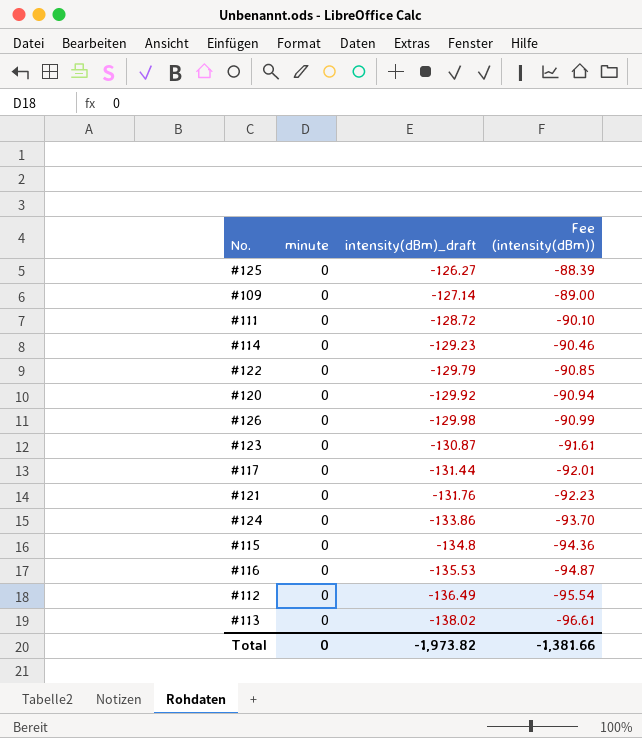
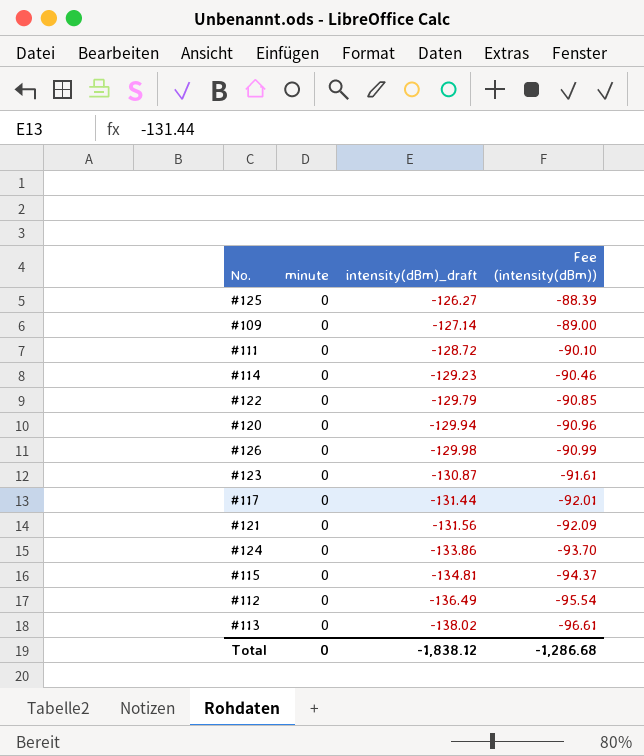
row #116: 0 | -135.53 | -94.87 -> none
#120 | intensity(dBm)_draft: -129.92 -> -129.94
#120 | Fee (intensity(dBm)): -90.94 -> -90.96
#121 | intensity(dBm)_draft: -131.76 -> -131.56
#121 | Fee (intensity(dBm)): -92.23 -> -92.09
#115 | intensity(dBm)_draft: -134.8 -> -134.81
#115 | Fee (intensity(dBm)): -94.36 -> -94.37
Total | intensity(dBm)_draft: -1,973.82 -> -1,838.12
Total | Fee (intensity(dBm)): -1,381.66 -> -1,286.68

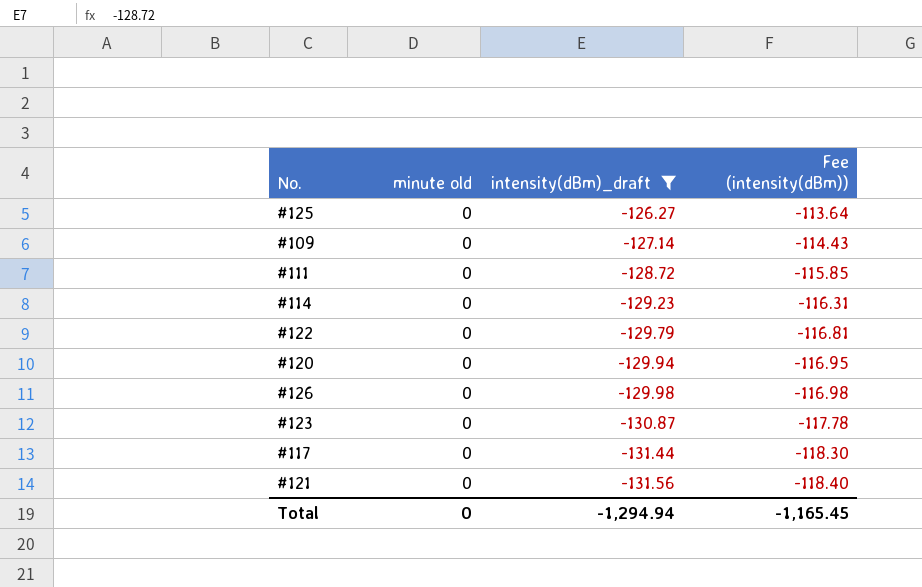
filter: none -> intensity(dBm)_draft >= -131.56
column name: minute -> minute old
column Fee (intensity(dBm)) | formula: [intensity(dBm)_draft] * 0.7 -> [intensity(dBm)_draft] * 0.9
Total | intensity(dBm)_draft: -1,838.12 -> -1,294.94
Total | Fee (intensity(dBm)): -1,286.68 -> -1,165.45

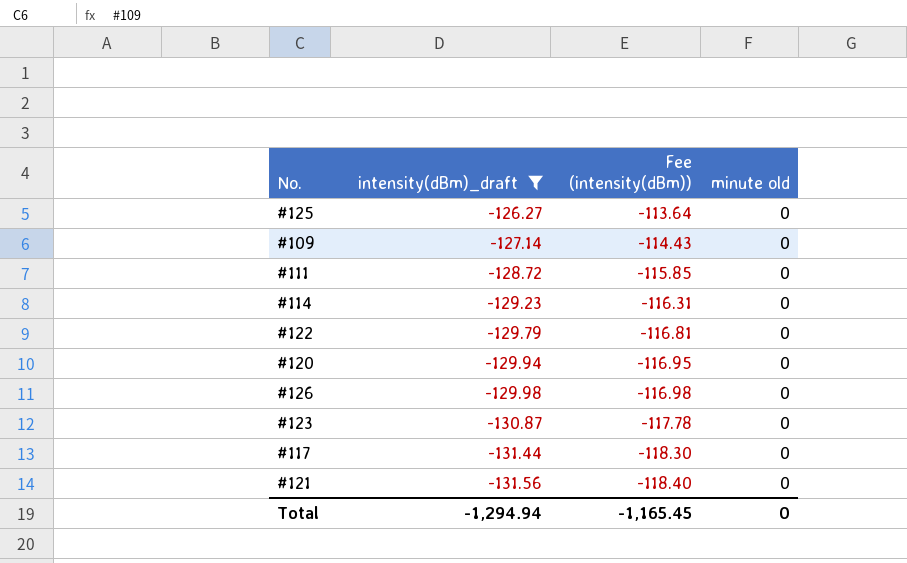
column minute old | position: 2 -> 4

